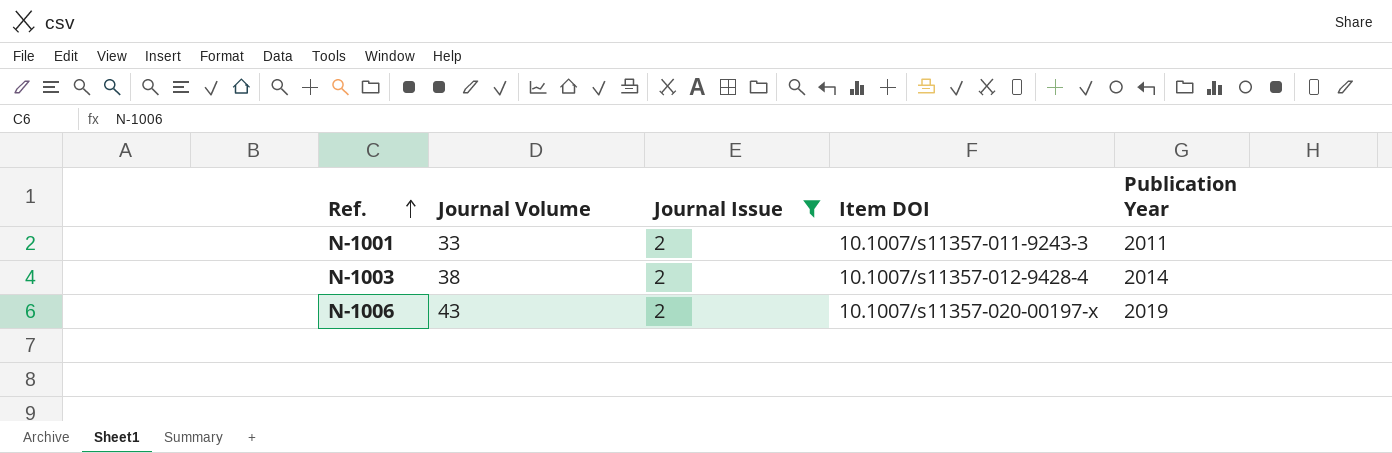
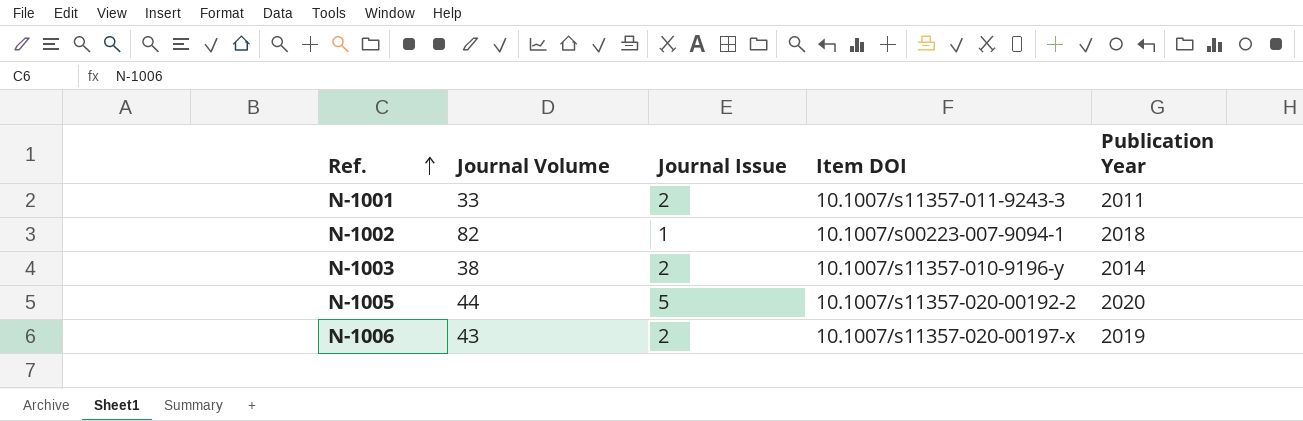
filter: Journal Issue = 2 -> none
N-1003 | Item DOI: 10.1007/s11357-012-9428-4 -> 10.1007/s11357-010-9196-y

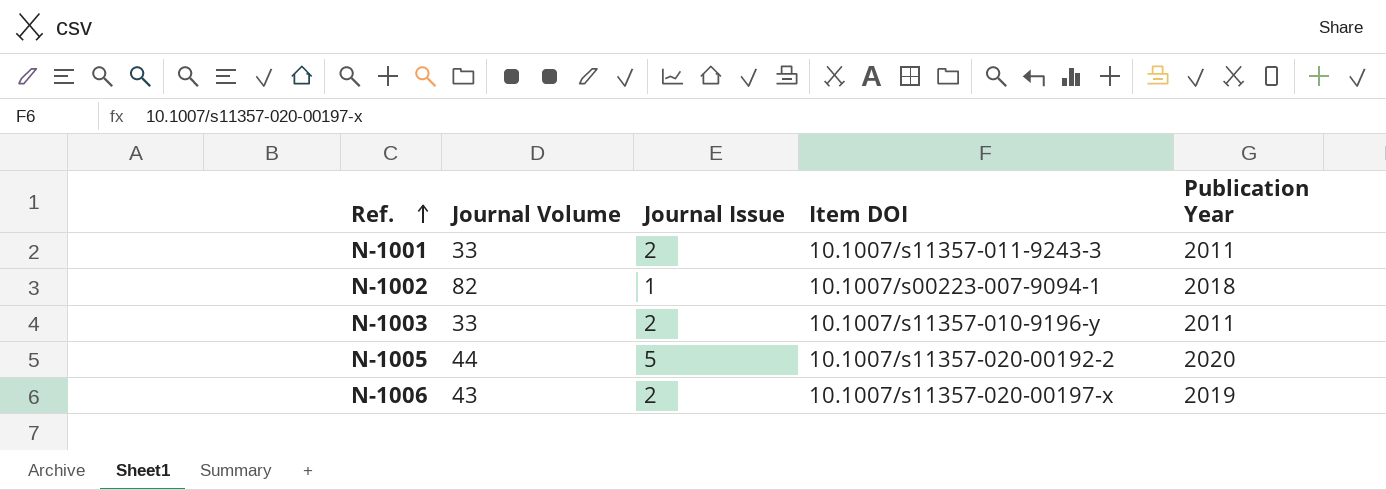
N-1003 | Journal Volume: 38 -> 33
N-1003 | Publication Year: 2014 -> 2011

